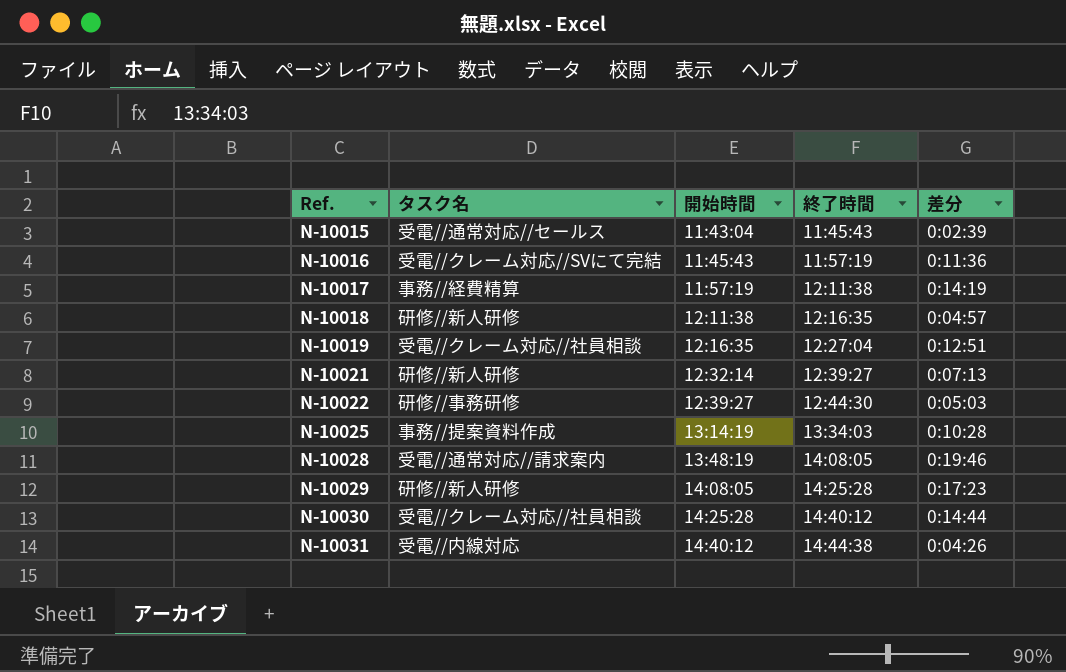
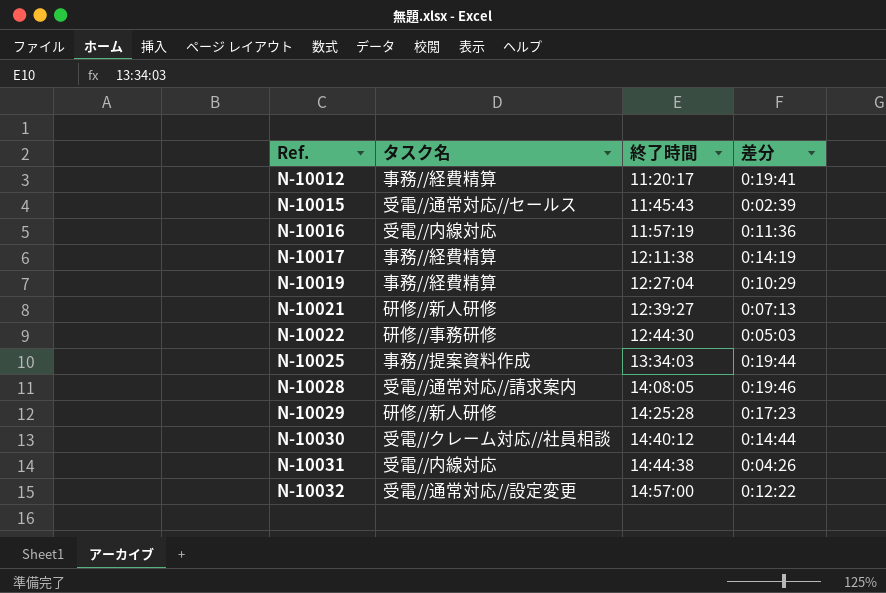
column 開始時間 | position: 3 -> none
row N-10018: 研修//新人研修 | 12:11:38 | 12:16:35 | 0:04:57 -> none
row N-10012: none -> 事務//経費精算 | 11:20:17 | 0:19:41
N-10016 | タスク名: 受電//クレーム対応//SVにて完結 -> 受電//内線対応
N-10019 | タスク名: 受電//クレーム対応//社員相談 -> 事務//経費精算
N-10019 | 差分: 0:12:51 -> 0:10:29
N-10025 | 差分: 0:10:28 -> 0:19:44
row N-10032: none -> 受電//通常対応//設定変更 | 14:57:00 | 0:12:22

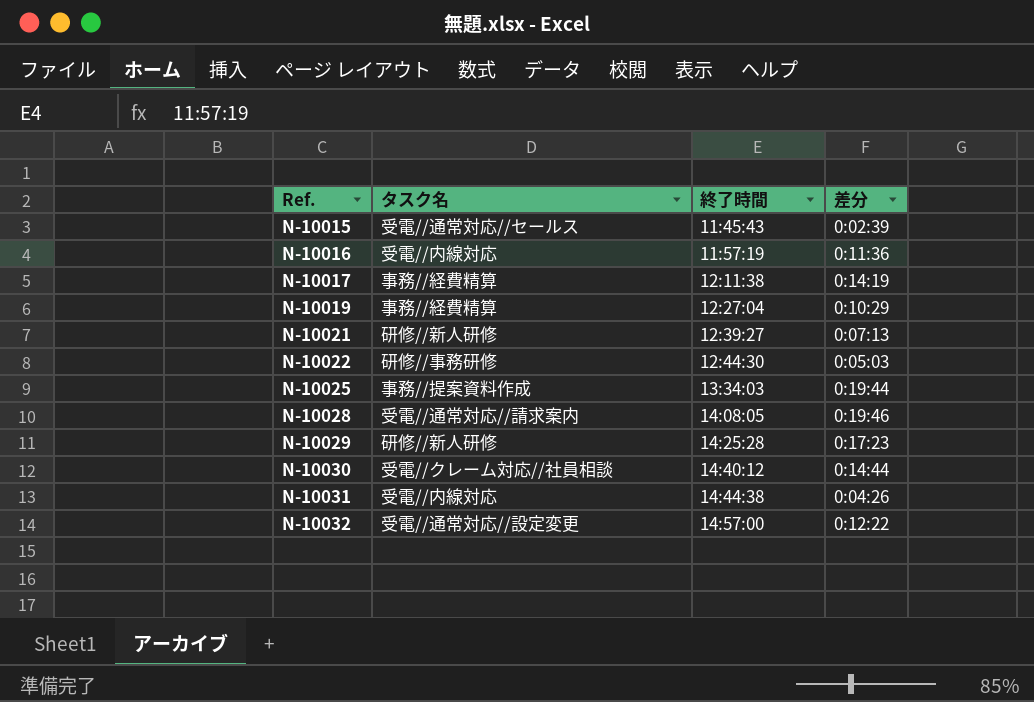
row N-10012: 事務//経費精算 | 11:20:17 | 0:19:41 -> none

